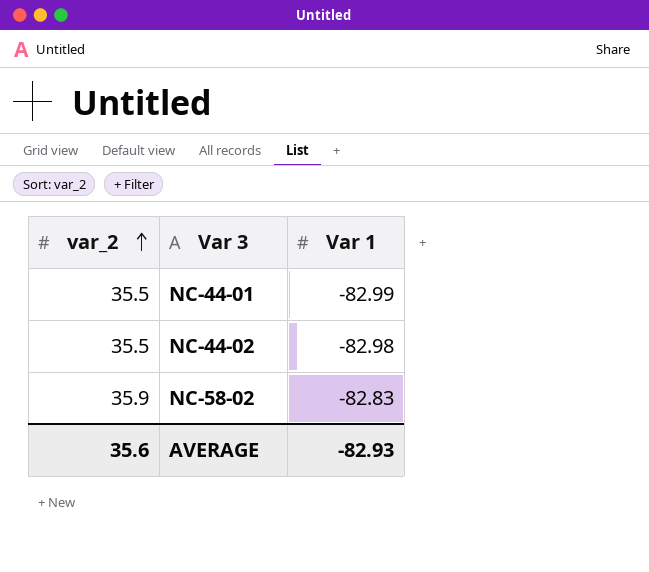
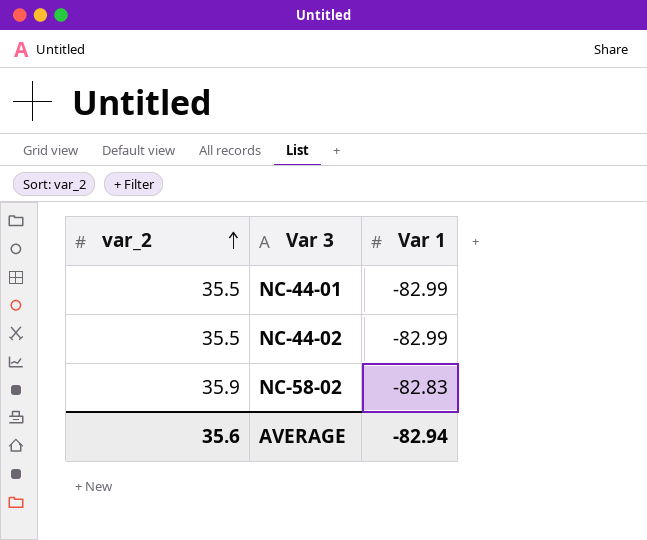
NC-44-02 | Var 1: -82.98 -> -82.99
AVERAGE | Var 1: -82.93 -> -82.94

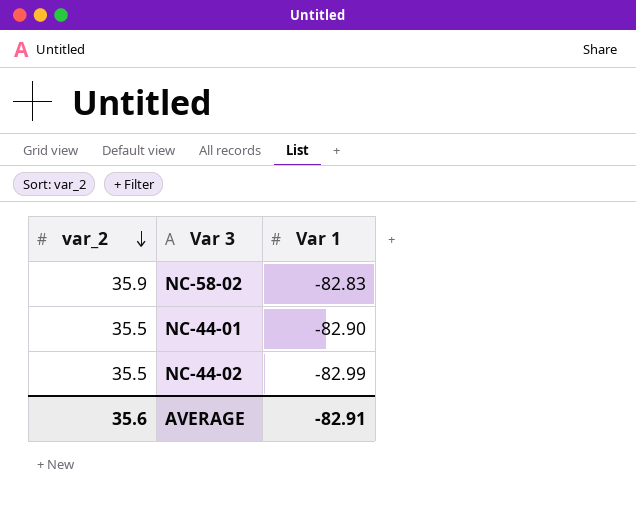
row order: var_2 ascending -> var_2 descending
NC-44-01 | Var 1: -82.99 -> -82.90
AVERAGE | Var 1: -82.94 -> -82.91

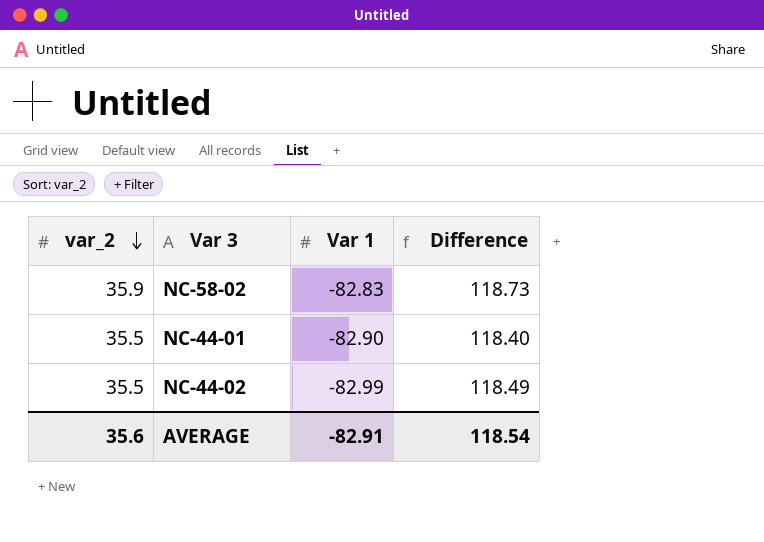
column Difference | formula: none -> [var_2] - [Var 1]

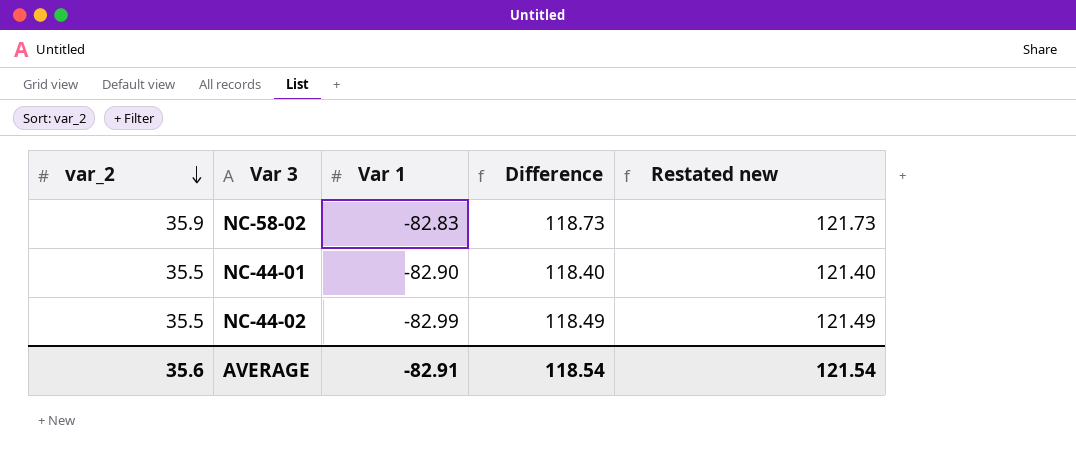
column Restated new | formula: none -> [Difference] + 3

